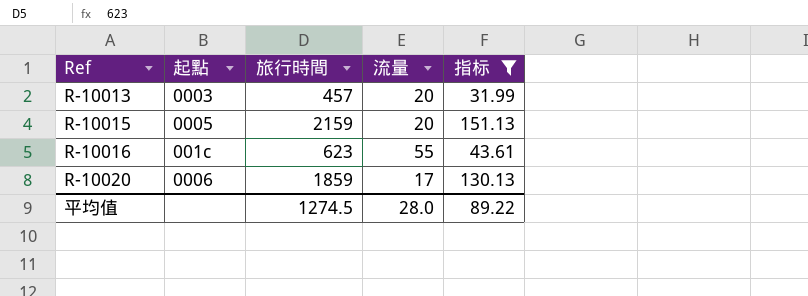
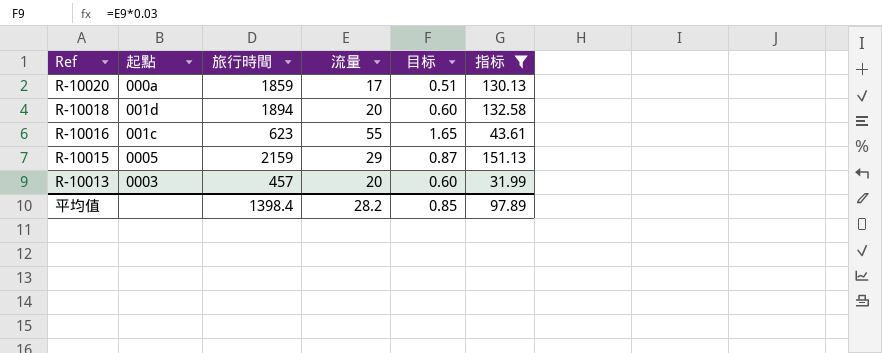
row order: Ref ascending -> Ref descending
column 目标 | formula: none -> [流量] * 0.03
R-10020 | 起點: 0006 -> 000a
row R-10018: none -> 001d | 1894 | 20 | 0.60 | 132.58
R-10015 | 流量: 20 -> 29
平均值 | 旅行時間: 1274.5 -> 1398.4
平均值 | 流量: 28.0 -> 28.2
平均值 | 指标: 89.22 -> 97.89

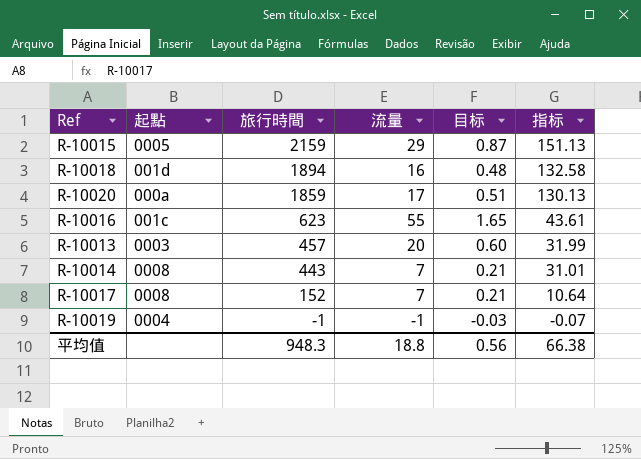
filter: 指标 >= 31.99 -> none
row order: Ref descending -> 旅行時間 descending
R-10018 | 流量: 20 -> 16
R-10018 | 目标: 0.60 -> 0.48
平均值 | 旅行時間: 1398.4 -> 948.3
平均值 | 流量: 28.2 -> 18.8
平均值 | 目标: 0.85 -> 0.56
平均值 | 指标: 97.89 -> 66.38

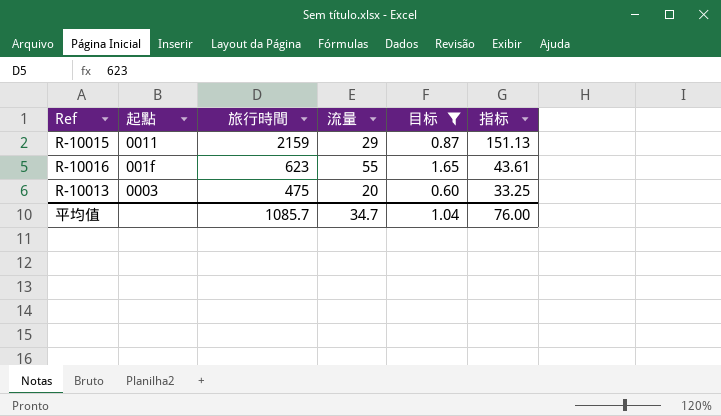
filter: none -> 目标 >= 0.60
R-10015 | 起點: 0005 -> 0011
R-10016 | 起點: 001c -> 001f
R-10013 | 旅行時間: 457 -> 475
R-10013 | 指标: 31.99 -> 33.25
平均值 | 旅行時間: 948.3 -> 1085.7
平均值 | 流量: 18.8 -> 34.7
平均值 | 目标: 0.56 -> 1.04
平均值 | 指标: 66.38 -> 76.00

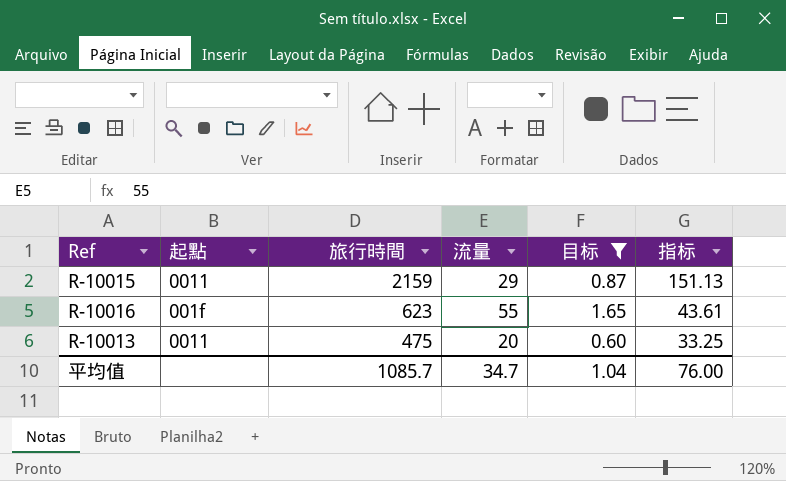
R-10013 | 起點: 0003 -> 0011

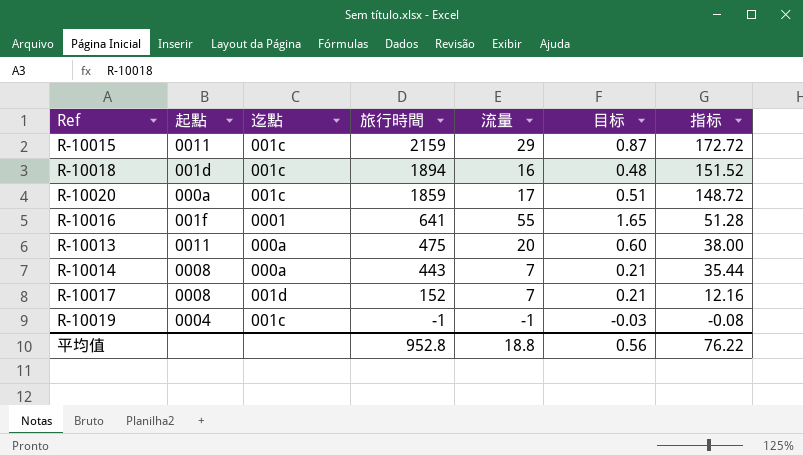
filter: 目标 >= 0.60 -> none
column 迄點 | position: none -> 3
column 指标 | formula: [旅行時間] * 0.07 -> [旅行時間] * 0.08
R-10016 | 旅行時間: 623 -> 641
平均值 | 旅行時間: 1085.7 -> 952.8
平均值 | 流量: 34.7 -> 18.8
平均值 | 目标: 1.04 -> 0.56
平均值 | 指标: 76.00 -> 76.22

